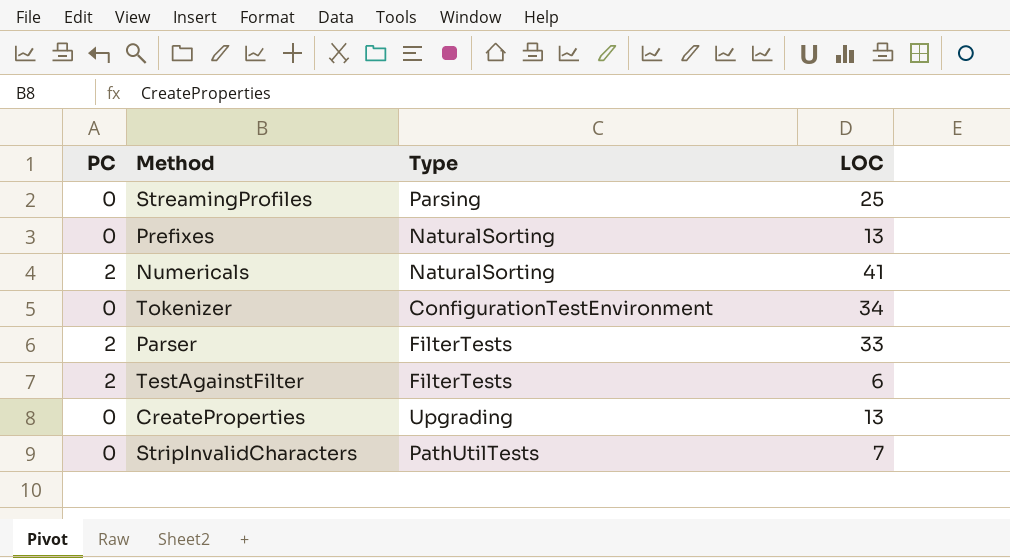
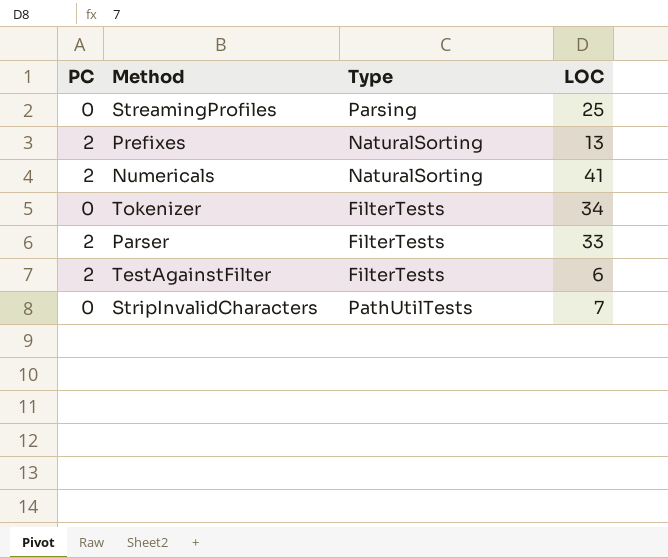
row CreateProperties: 0 | Upgrading | 13 -> none
Prefixes | PC: 0 -> 2
Tokenizer | Type: ConfigurationTestEnvironment -> FilterTests

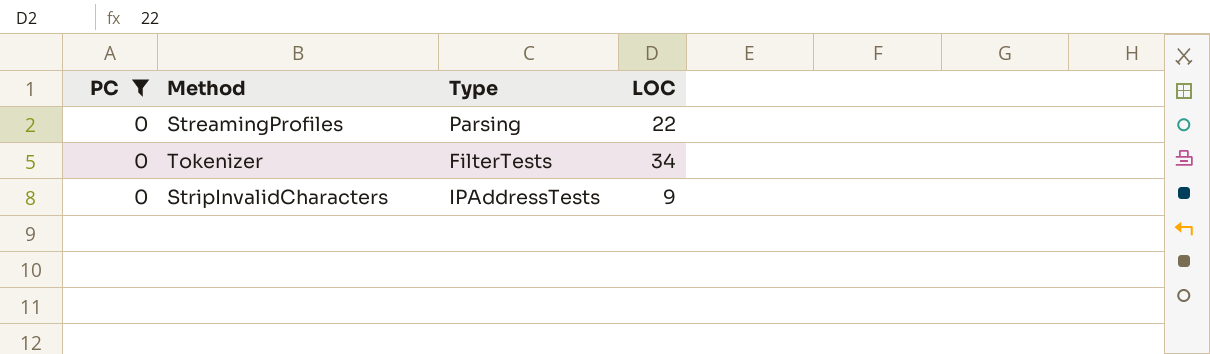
filter: none -> PC = 0
StreamingProfiles | LOC: 25 -> 22
StripInvalidCharacters | Type: PathUtilTests -> IPAddressTests
StripInvalidCharacters | LOC: 7 -> 9

